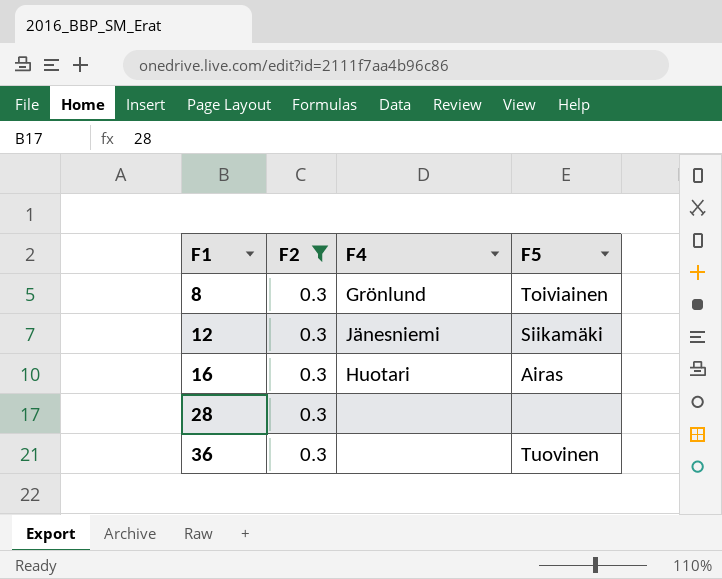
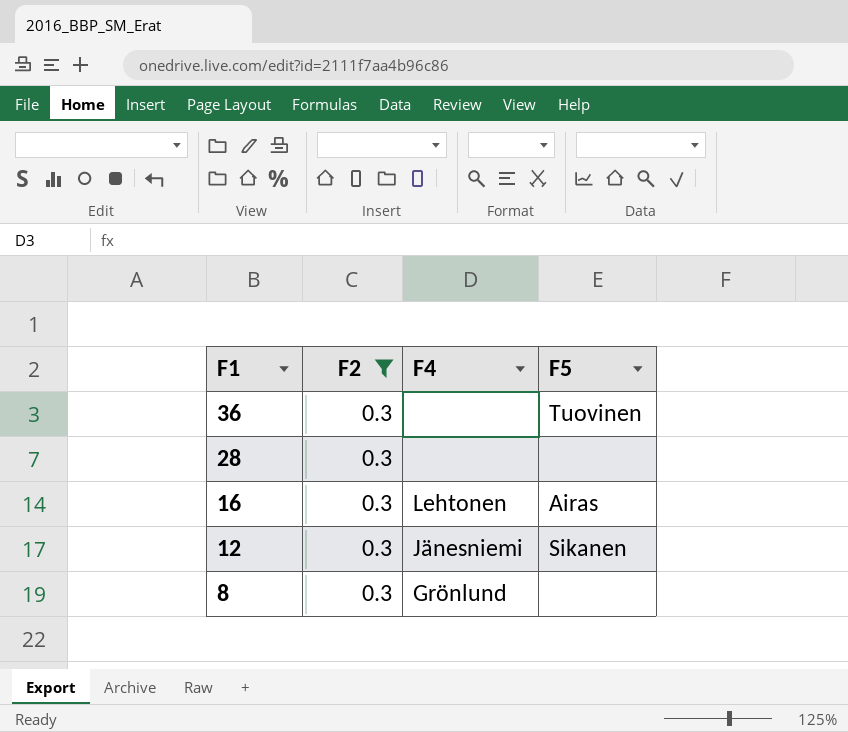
row order: F1 ascending -> F1 descending
16 | F4: Huotari -> Lehtonen
12 | F5: Siikamäki -> Sikanen
8 | F5: Toiviainen -> none

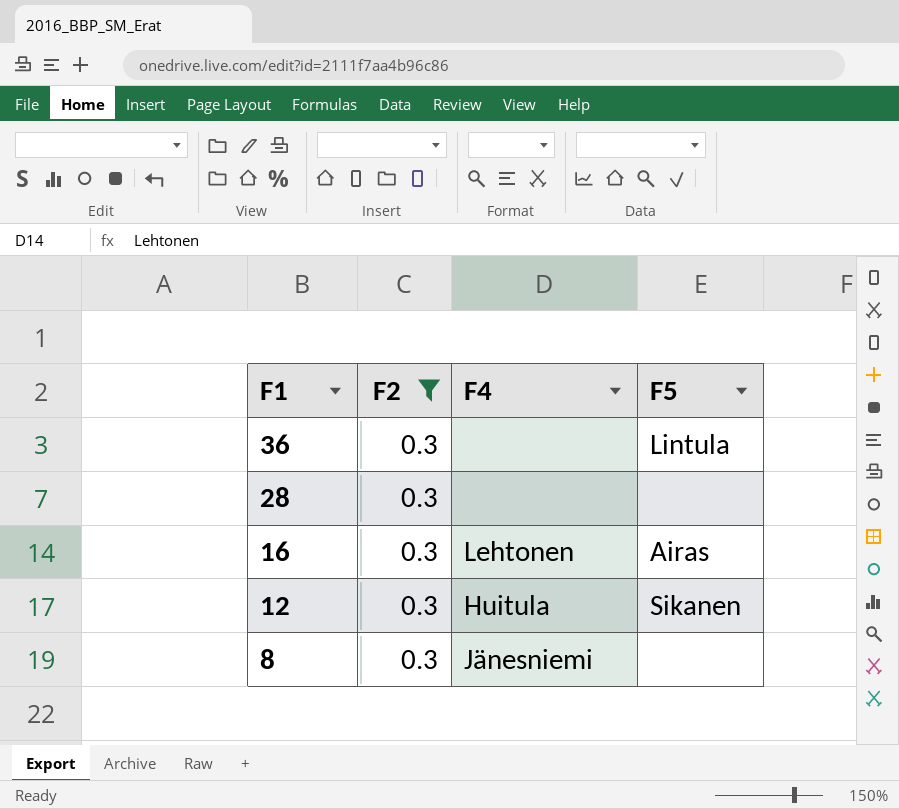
36 | F5: Tuovinen -> Lintula
12 | F4: Jänesniemi -> Huitula
8 | F4: Grönlund -> Jänesniemi

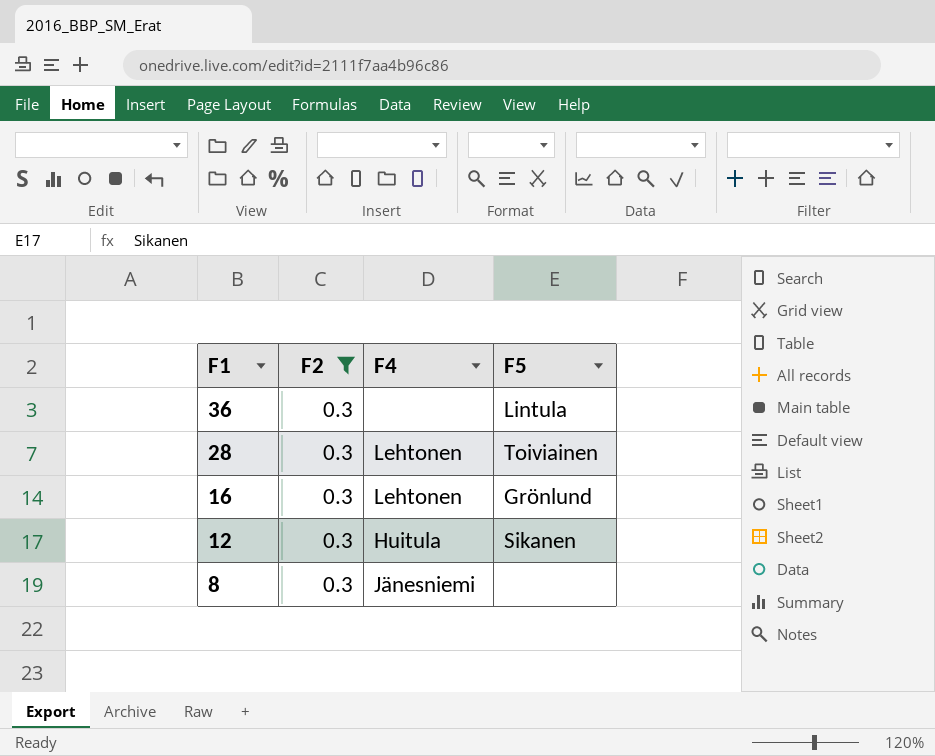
28 | F4: none -> Lehtonen
28 | F5: none -> Toiviainen
16 | F5: Airas -> Grönlund

